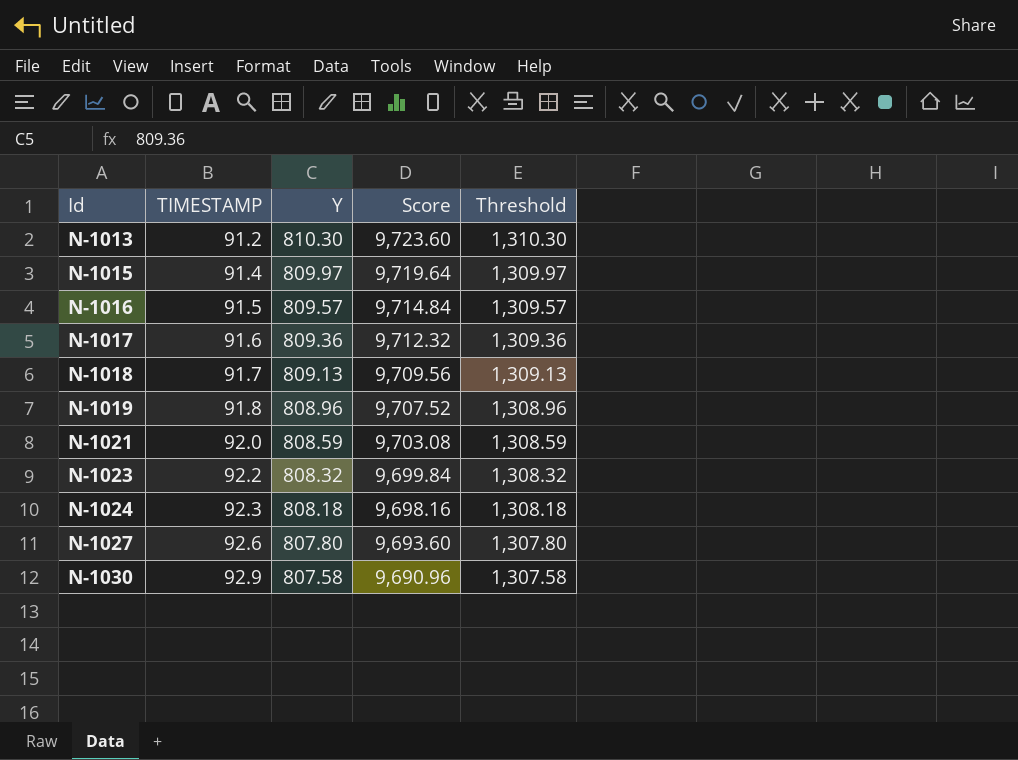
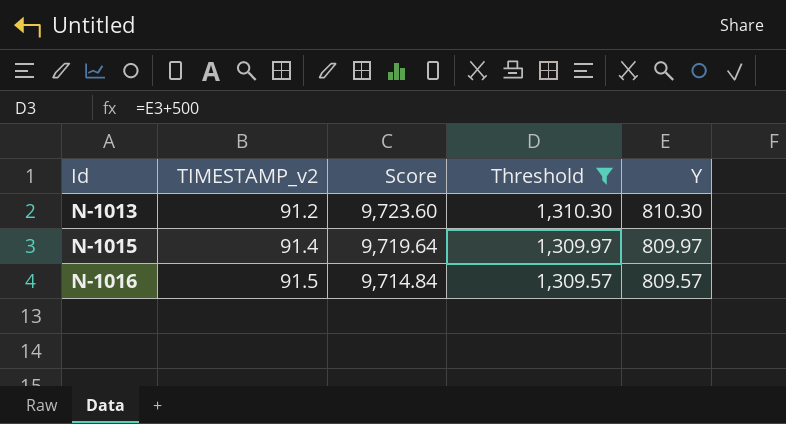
filter: none -> Threshold >= 1,309.57
column name: TIMESTAMP -> TIMESTAMP_v2
column Y | position: 3 -> 5

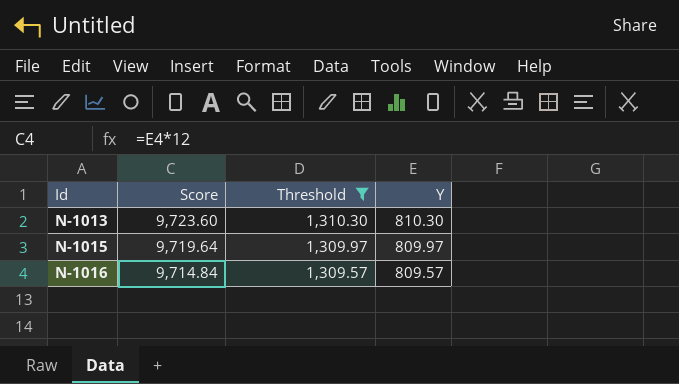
column TIMESTAMP_v2 | position: 2 -> none

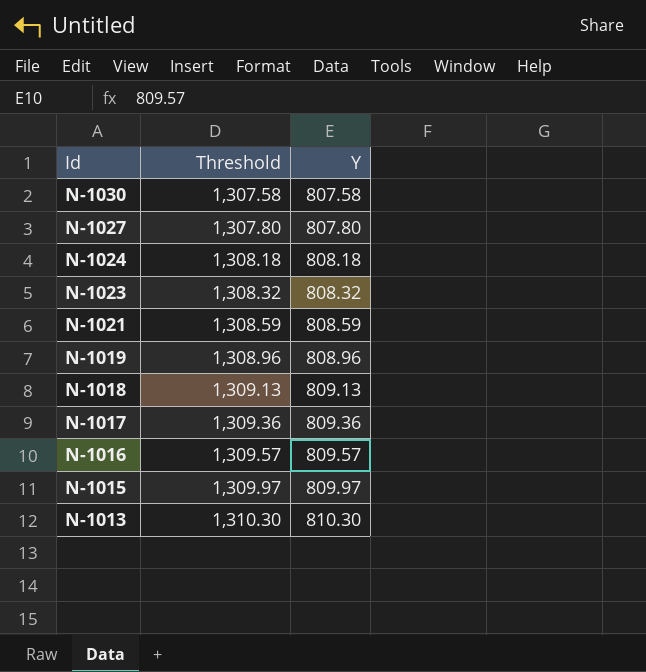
filter: Threshold >= 1,309.57 -> none
row order: Id ascending -> Id descending
column Score | formula: [Y] * 12 -> none

